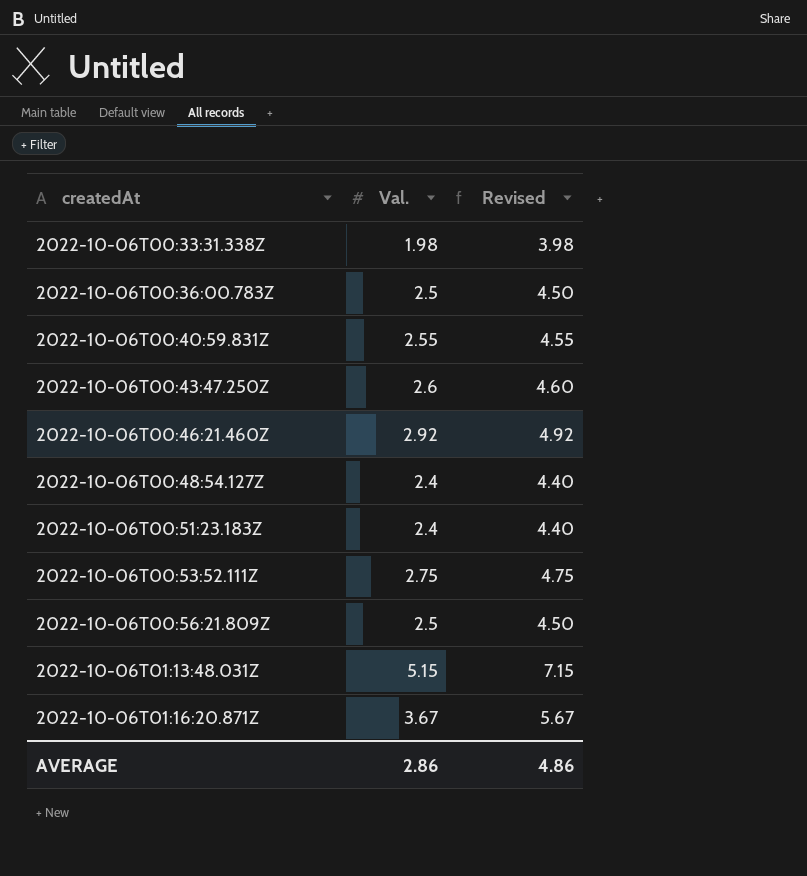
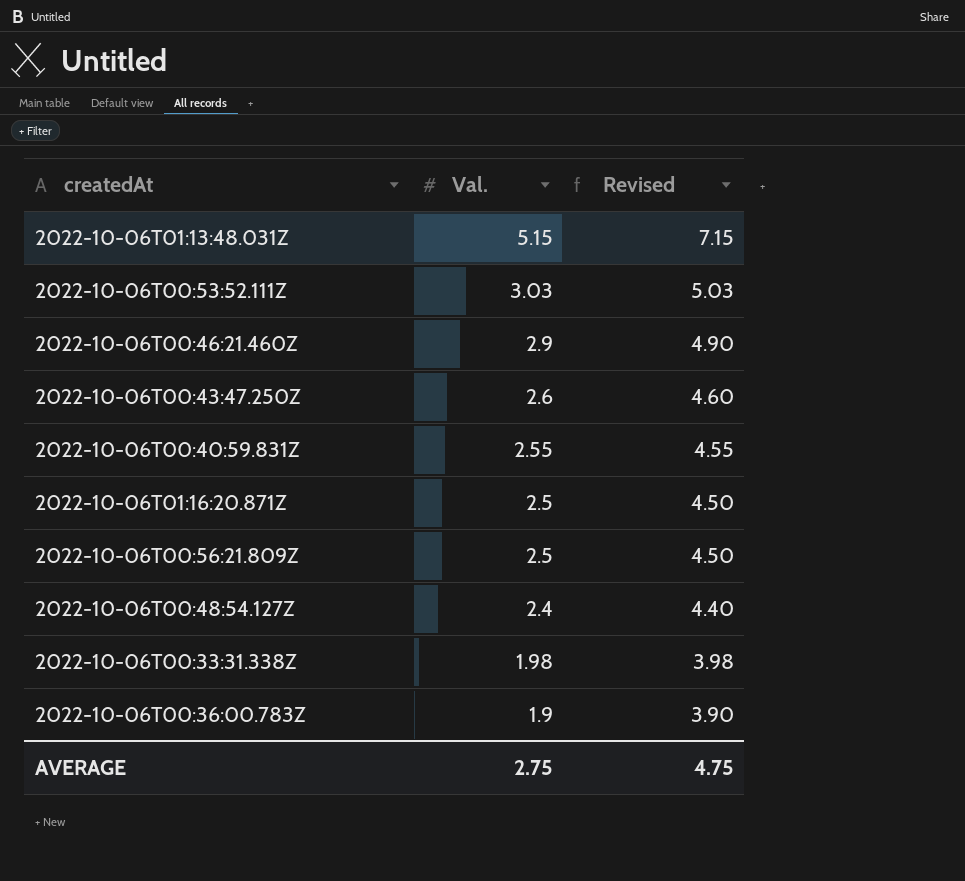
row order: createdAt ascending -> Val. descending
row 2022-10-06T00:51:23.183Z: 2.4 | 4.40 -> none
2022-10-06T00:53:52.111Z | Val.: 2.75 -> 3.03
2022-10-06T00:53:52.111Z | Revised: 4.75 -> 5.03
2022-10-06T00:46:21.460Z | Val.: 2.92 -> 2.9
2022-10-06T00:46:21.460Z | Revised: 4.92 -> 4.90
2022-10-06T01:16:20.871Z | Val.: 3.67 -> 2.5
2022-10-06T01:16:20.871Z | Revised: 5.67 -> 4.50
2022-10-06T00:36:00.783Z | Val.: 2.5 -> 1.9
2022-10-06T00:36:00.783Z | Revised: 4.50 -> 3.90
AVERAGE | Val.: 2.86 -> 2.75
AVERAGE | Revised: 4.86 -> 4.75

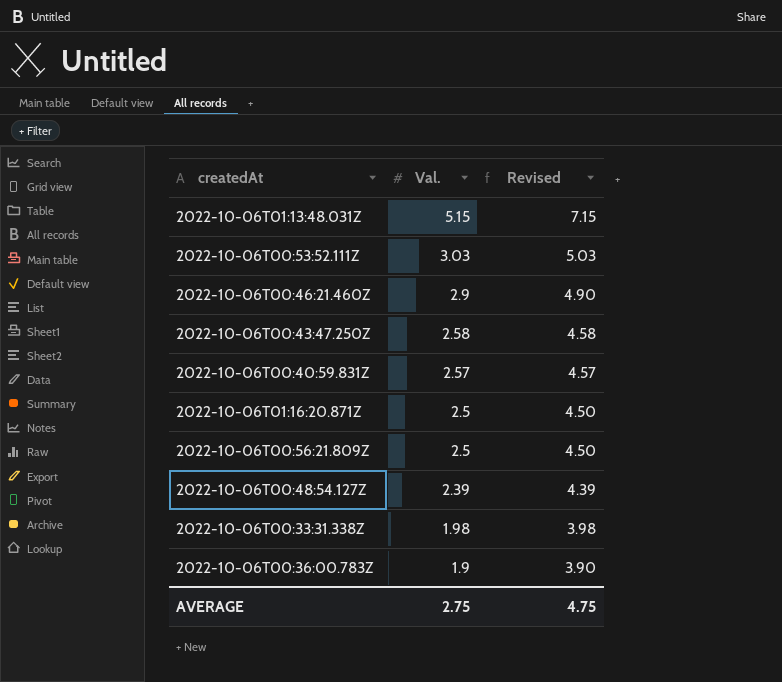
2022-10-06T00:43:47.250Z | Val.: 2.6 -> 2.58
2022-10-06T00:43:47.250Z | Revised: 4.60 -> 4.58
2022-10-06T00:40:59.831Z | Val.: 2.55 -> 2.57
2022-10-06T00:40:59.831Z | Revised: 4.55 -> 4.57
2022-10-06T00:48:54.127Z | Val.: 2.4 -> 2.39
2022-10-06T00:48:54.127Z | Revised: 4.40 -> 4.39

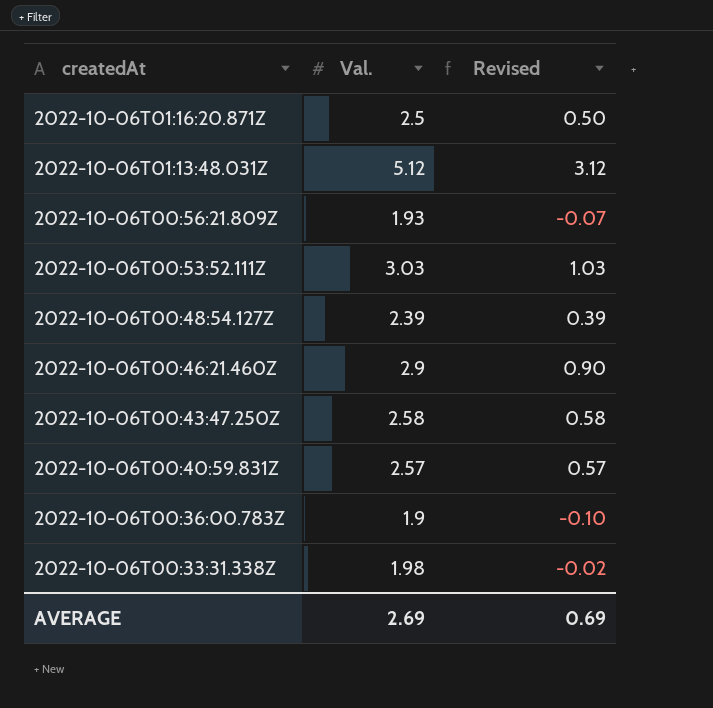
row order: Val. descending -> createdAt descending
column Revised | formula: [Val.] + 2 -> [Val.] - 2
2022-10-06T01:13:48.031Z | Val.: 5.15 -> 5.12
2022-10-06T00:56:21.809Z | Val.: 2.5 -> 1.93
AVERAGE | Val.: 2.75 -> 2.69
AVERAGE | Revised: 4.75 -> 0.69

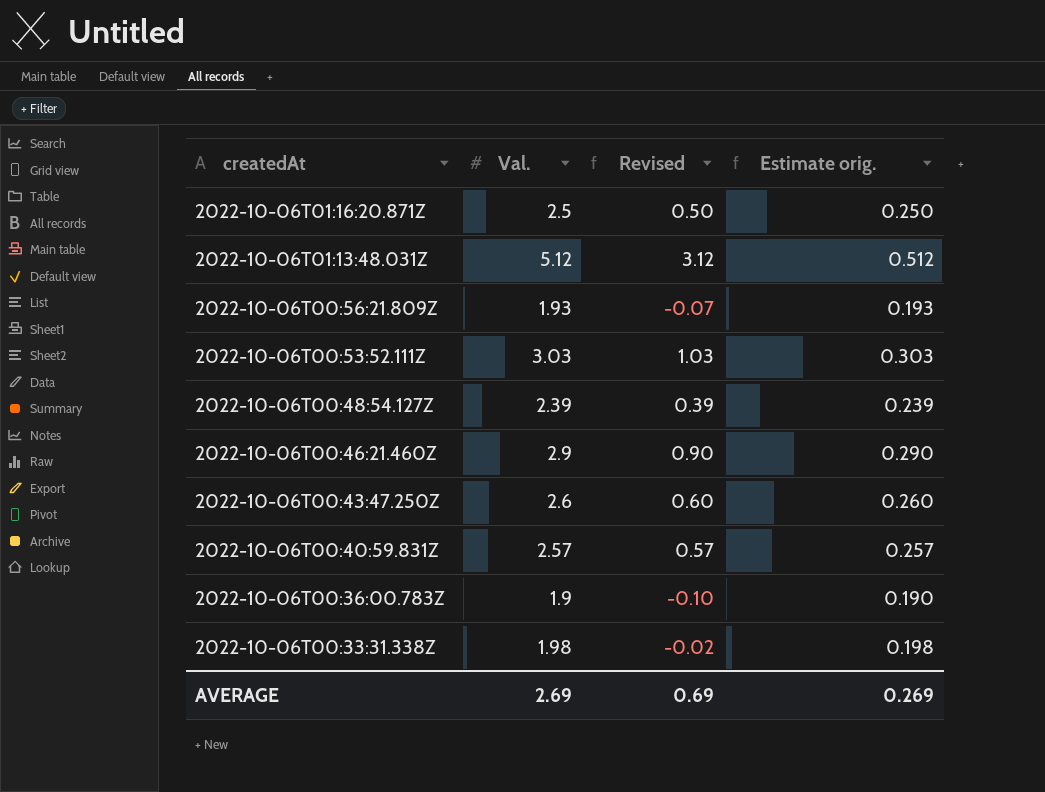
column Estimate orig. | formula: none -> [Val.] * 0.1
2022-10-06T00:43:47.250Z | Val.: 2.58 -> 2.6
2022-10-06T00:43:47.250Z | Revised: 0.58 -> 0.60

